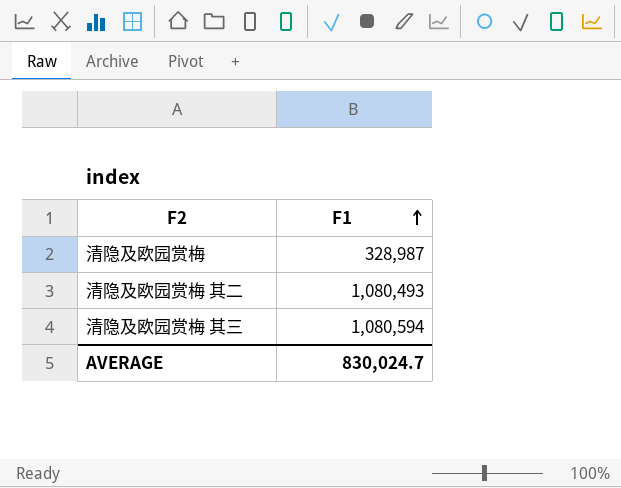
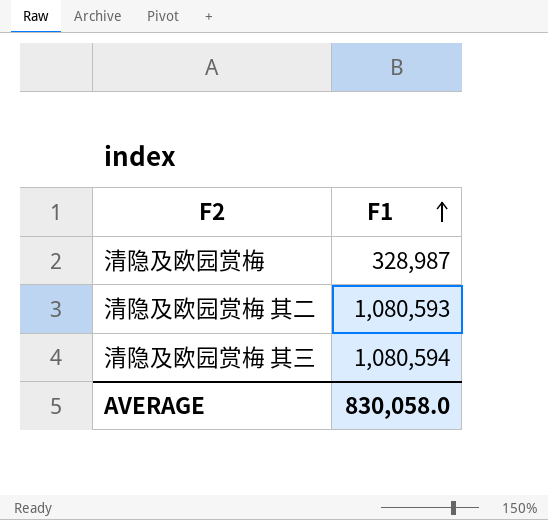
清隐及欧园赏梅 其二 | F1: 1,080,493 -> 1,080,593
AVERAGE | F1: 830,024.7 -> 830,058.0

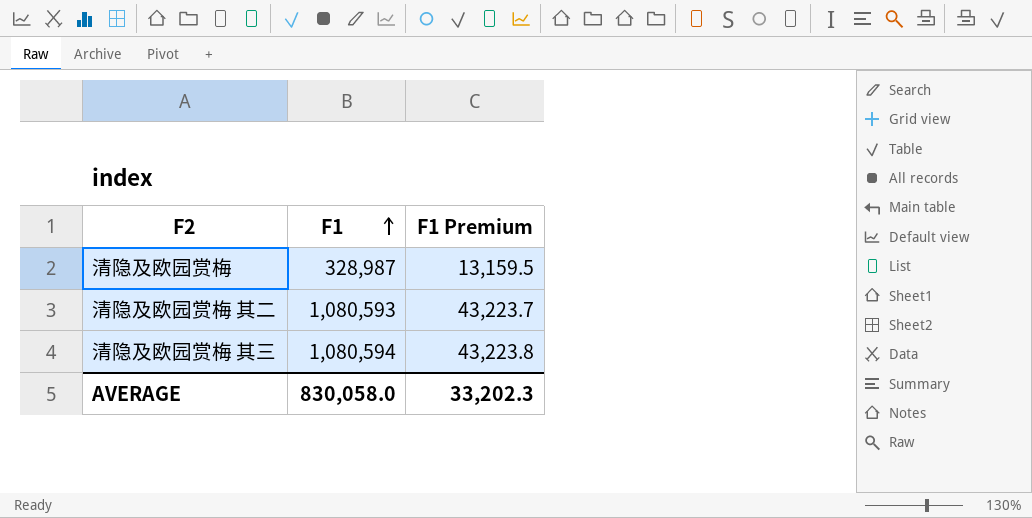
column F1 Premium | formula: none -> [F1] * 0.04

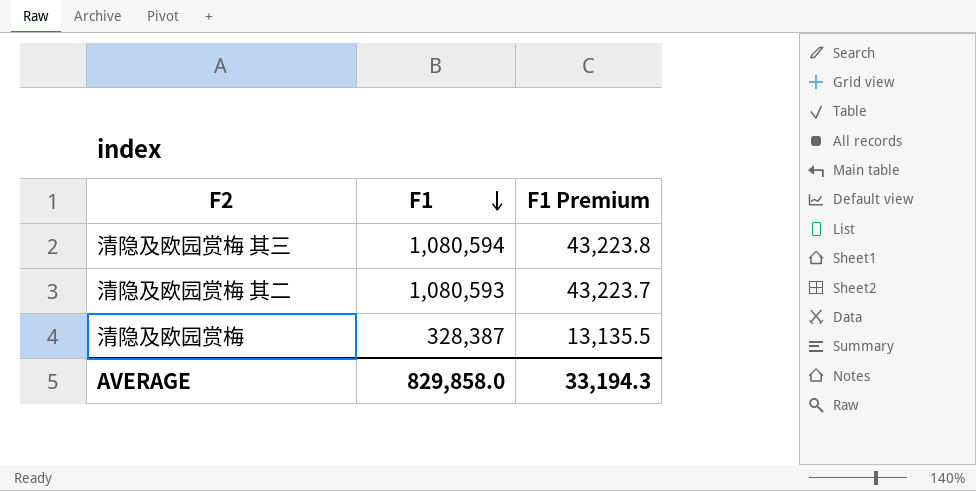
row order: F1 ascending -> F1 descending
清隐及欧园赏梅 | F1: 328,987 -> 328,387
清隐及欧园赏梅 | F1 Premium: 13,159.5 -> 13,135.5
AVERAGE | F1: 830,058.0 -> 829,858.0
AVERAGE | F1 Premium: 33,202.3 -> 33,194.3

